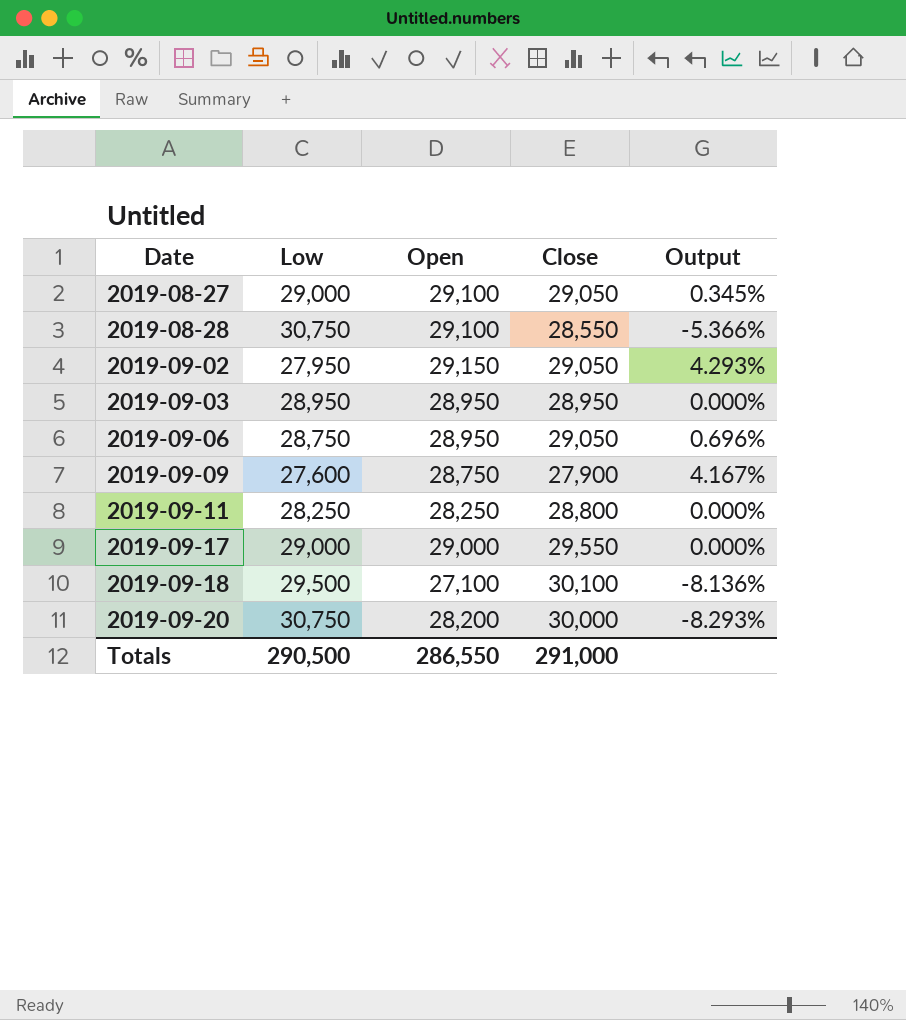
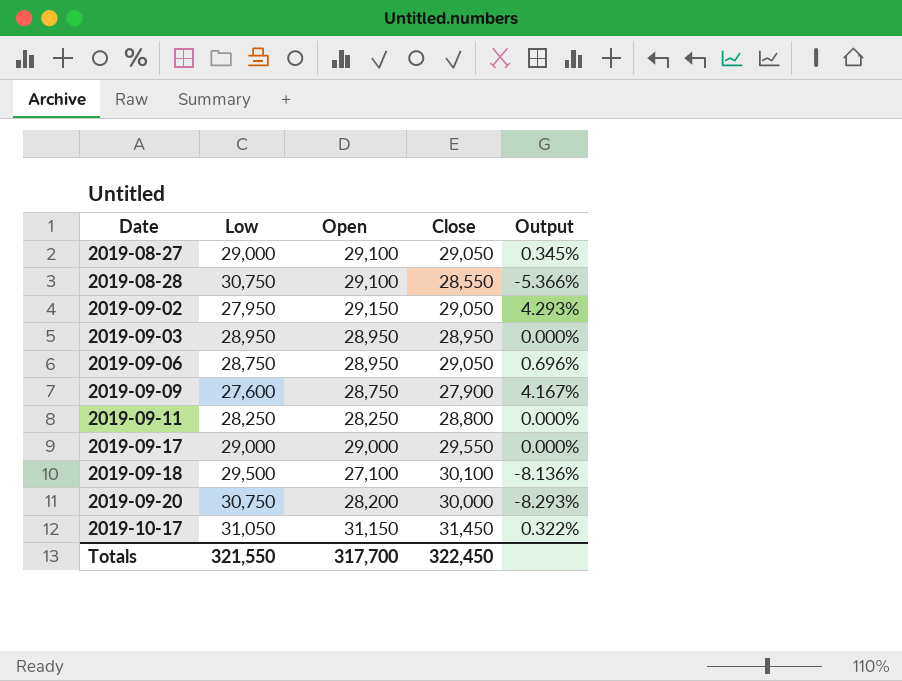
row 2019-10-17: none -> 31,050 | 31,150 | 31,450 | 0.322%
Totals | Low: 290,500 -> 321,550
Totals | Open: 286,550 -> 317,700
Totals | Close: 291,000 -> 322,450

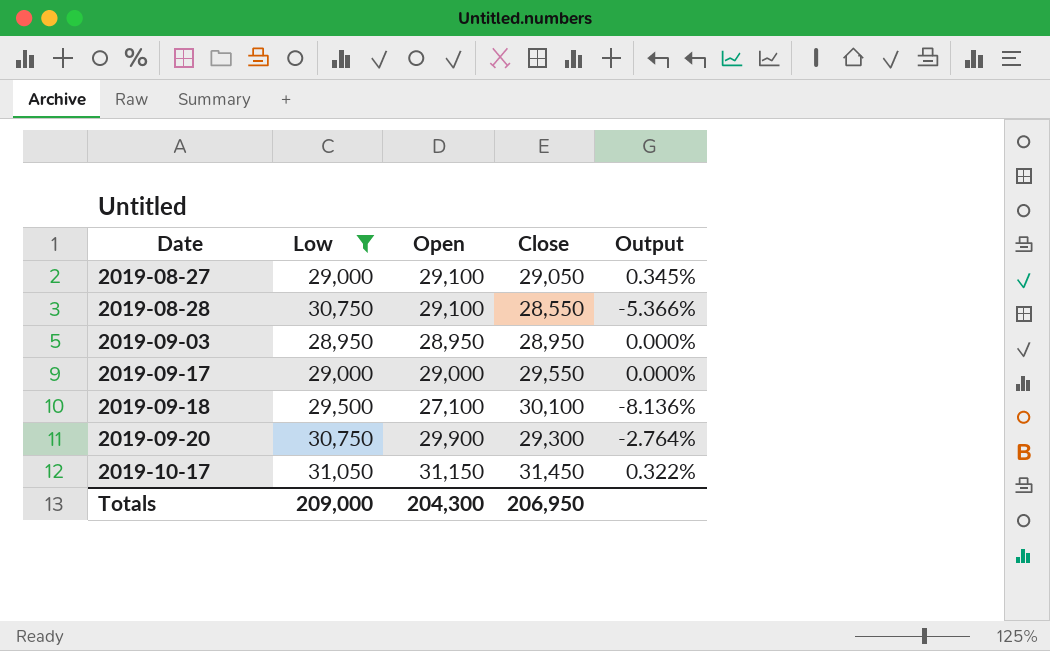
filter: none -> Low >= 28,950
2019-09-20 | Open: 28,200 -> 29,900
2019-09-20 | Close: 30,000 -> 29,300
2019-09-20 | Output: -8.293% -> -2.764%
Totals | Low: 321,550 -> 209,000
Totals | Open: 317,700 -> 204,300
Totals | Close: 322,450 -> 206,950

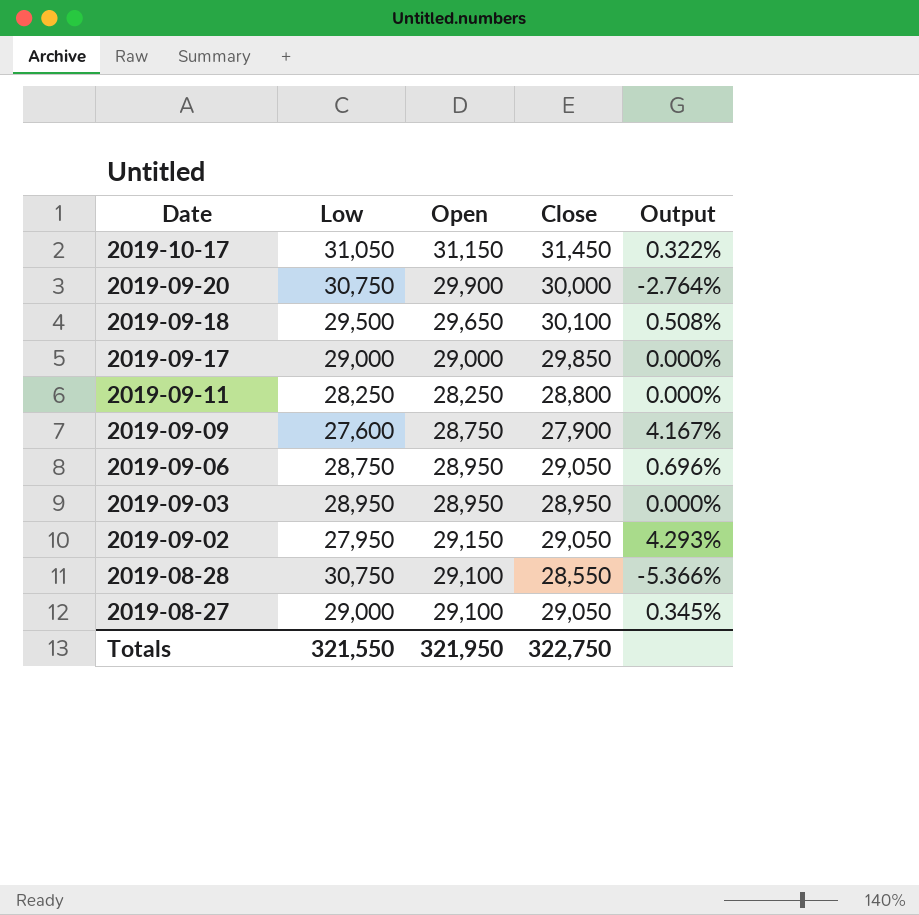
filter: Low >= 28,950 -> none
row order: Date ascending -> Date descending
2019-09-20 | Close: 29,300 -> 30,000
2019-09-18 | Open: 27,100 -> 29,650
2019-09-18 | Output: -8.136% -> 0.508%
2019-09-17 | Close: 29,550 -> 29,850
Totals | Low: 209,000 -> 321,550
Totals | Open: 204,300 -> 321,950
Totals | Close: 206,950 -> 322,750

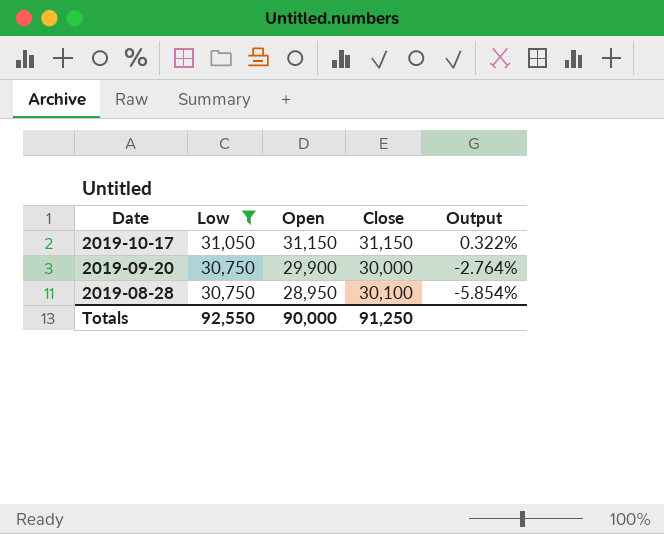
filter: none -> Low >= 30,750
2019-10-17 | Close: 31,450 -> 31,150
2019-08-28 | Open: 29,100 -> 28,950
2019-08-28 | Close: 28,550 -> 30,100
2019-08-28 | Output: -5.366% -> -5.854%
Totals | Low: 321,550 -> 92,550
Totals | Open: 321,950 -> 90,000
Totals | Close: 322,750 -> 91,250

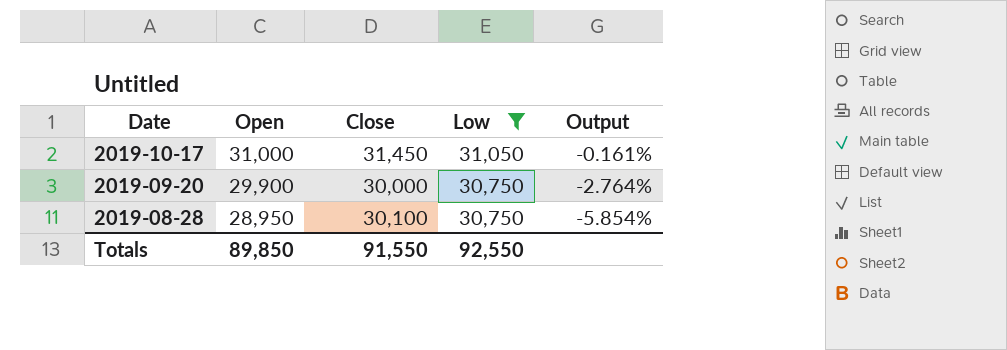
column Low | position: 2 -> 4
2019-10-17 | Open: 31,150 -> 31,000
2019-10-17 | Close: 31,150 -> 31,450
2019-10-17 | Output: 0.322% -> -0.161%
Totals | Open: 90,000 -> 89,850
Totals | Close: 91,250 -> 91,550

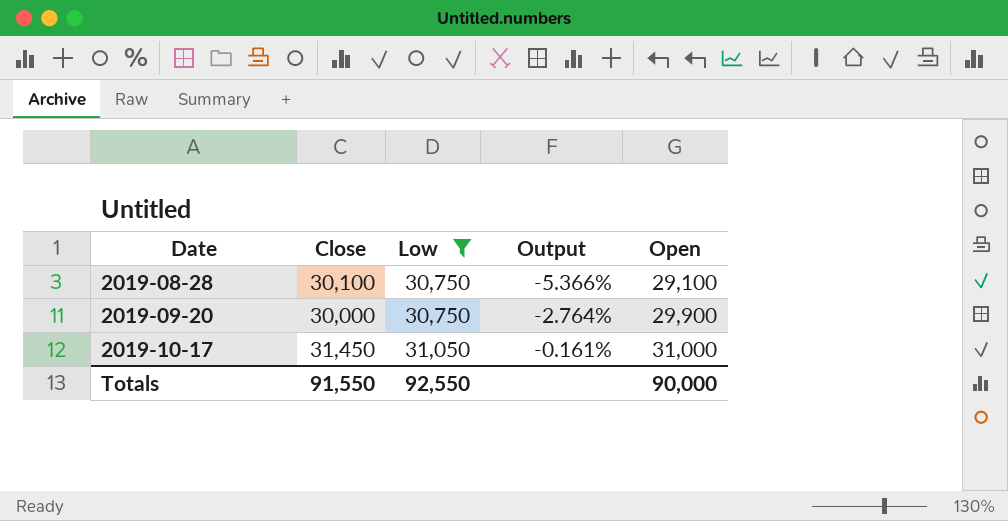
row order: Date descending -> Date ascending
column Open | position: 2 -> 5
2019-08-28 | Output: -5.854% -> -5.366%
2019-08-28 | Open: 28,950 -> 29,100
Totals | Open: 89,850 -> 90,000

